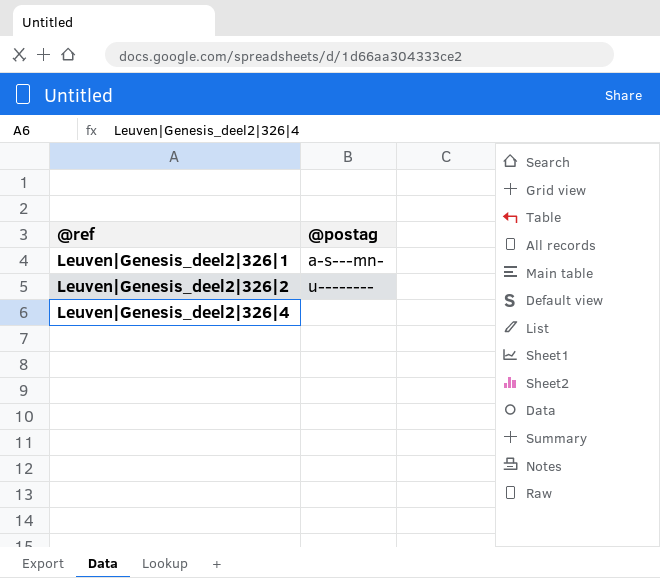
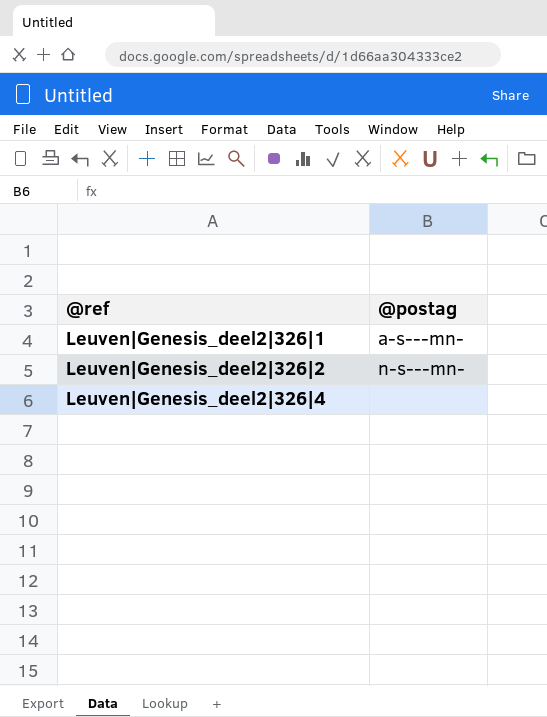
Leuven|Genesis_deel2|326|2 | @postag: u-------- -> n-s---mn-

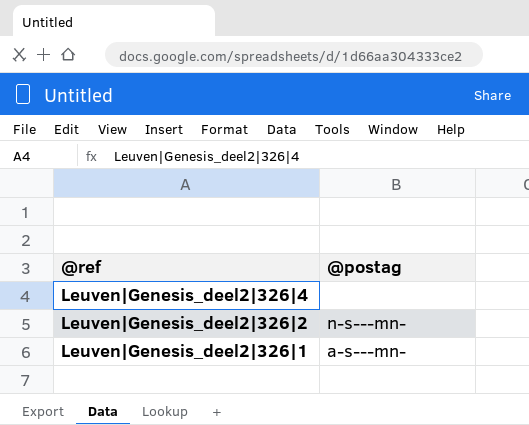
row order: @ref ascending -> @ref descending

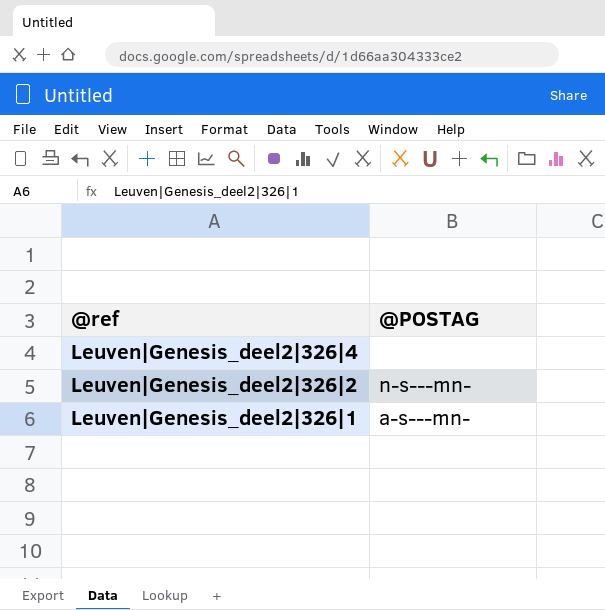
column name: @postag -> @POSTAG

